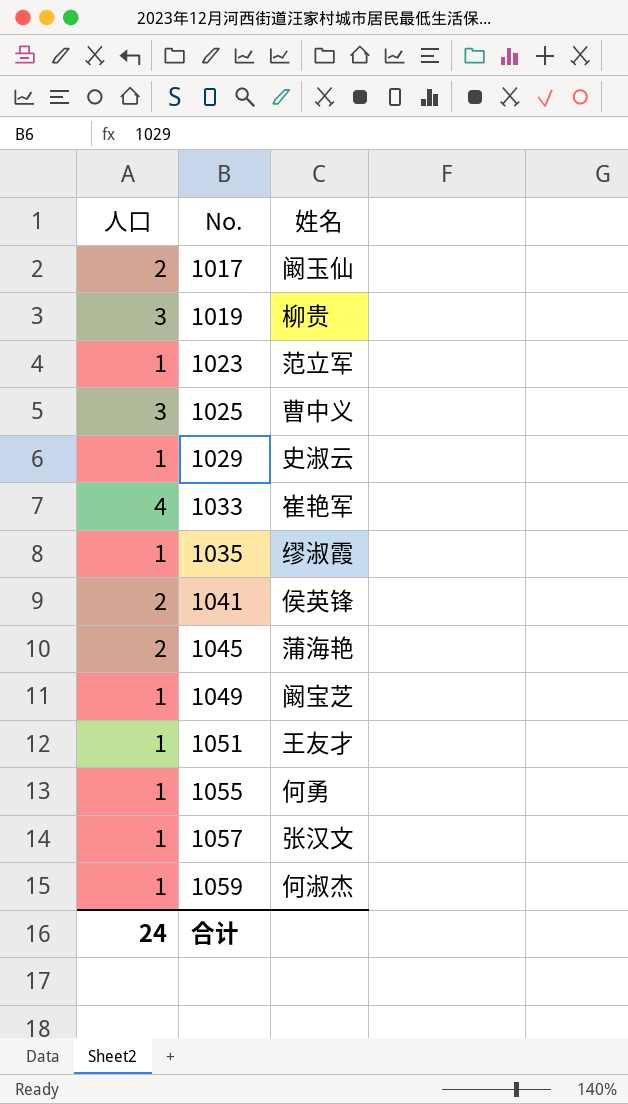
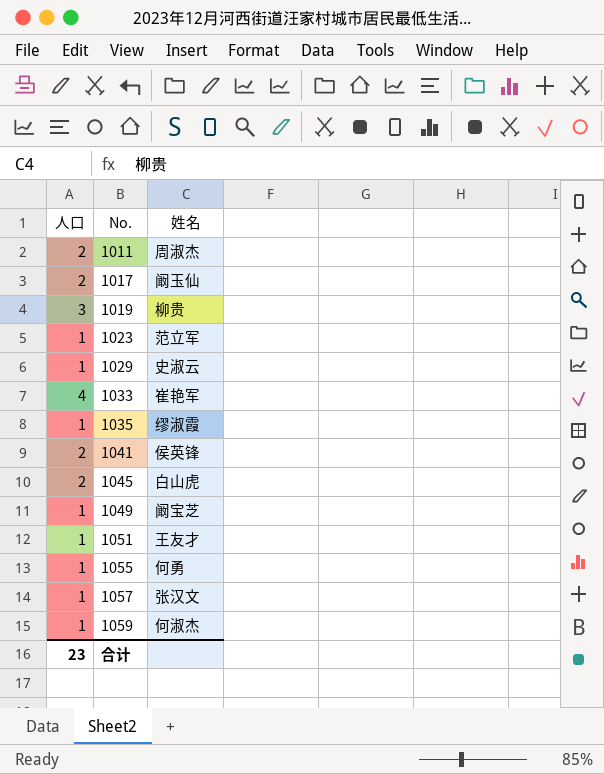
row 1025: 3 | 曹中义 -> none
row 1011: none -> 2 | 周淑杰
1045 | 姓名: 蒲海艳 -> 白山虎
合计 | 人口: 24 -> 23

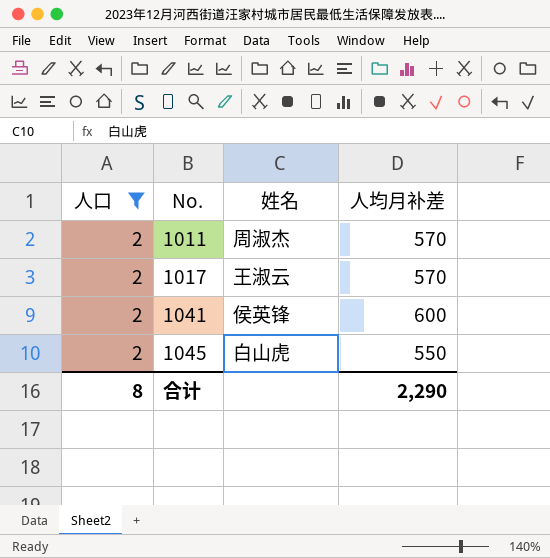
filter: none -> 人口 = 2
column 人均月补差 | position: none -> 4
1017 | 姓名: 阚玉仙 -> 王淑云
合计 | 人口: 23 -> 8

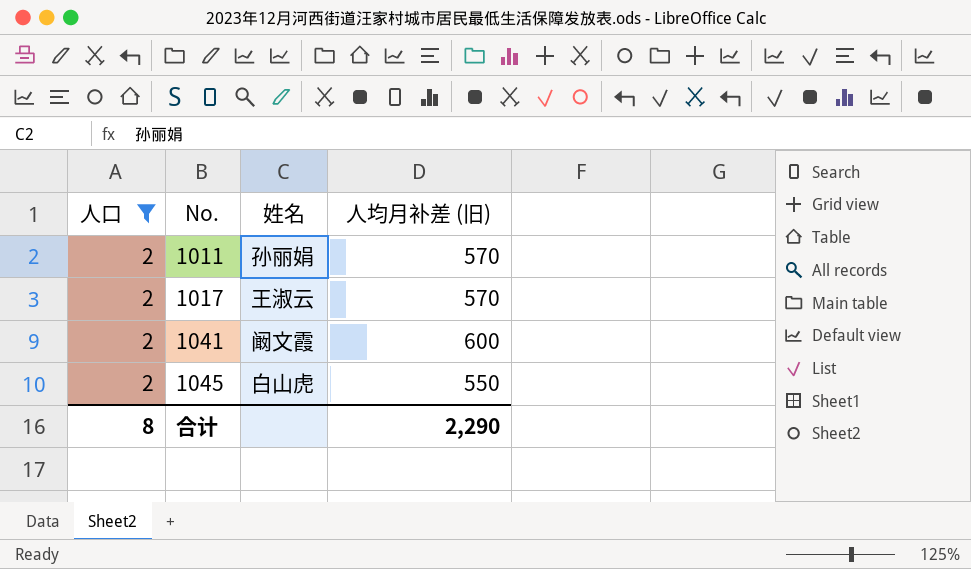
column name: 人均月补差 -> 人均月补差 (旧)
1011 | 姓名: 周淑杰 -> 孙丽娟
1041 | 姓名: 侯英锋 -> 阚文霞

